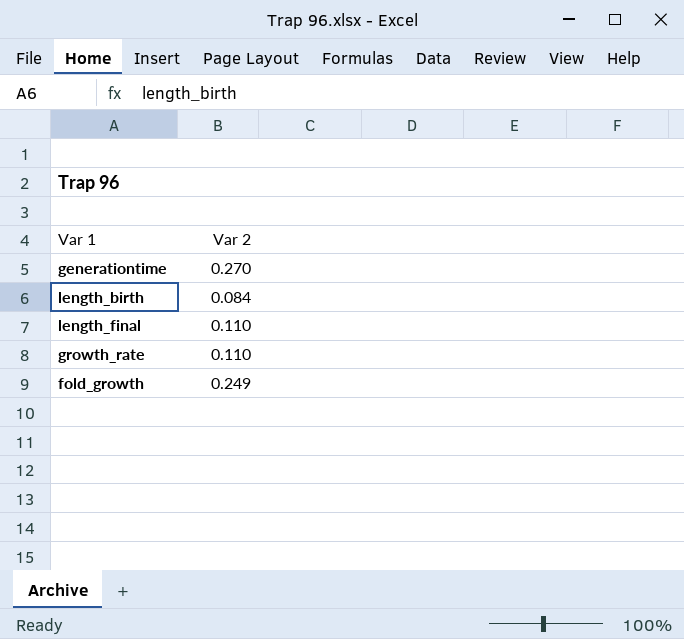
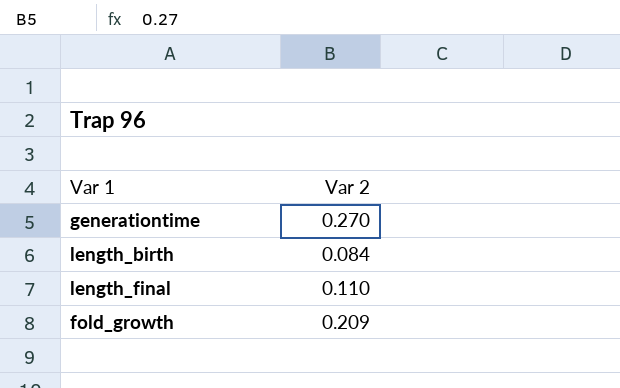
row growth_rate: 0.110 -> none
fold_growth | Var 2: 0.249 -> 0.209

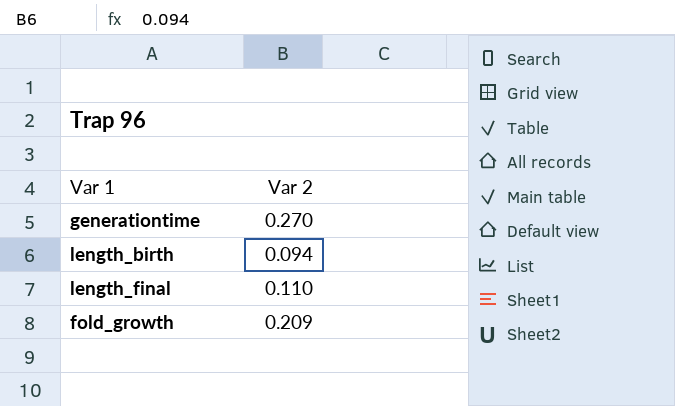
length_birth | Var 2: 0.084 -> 0.094

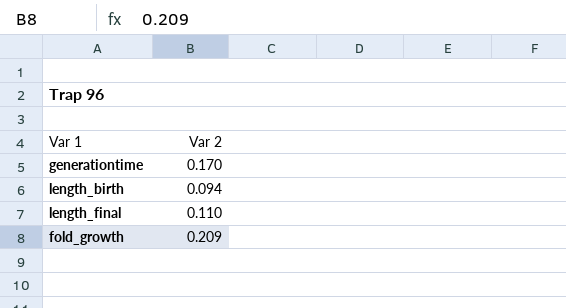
generationtime | Var 2: 0.270 -> 0.170

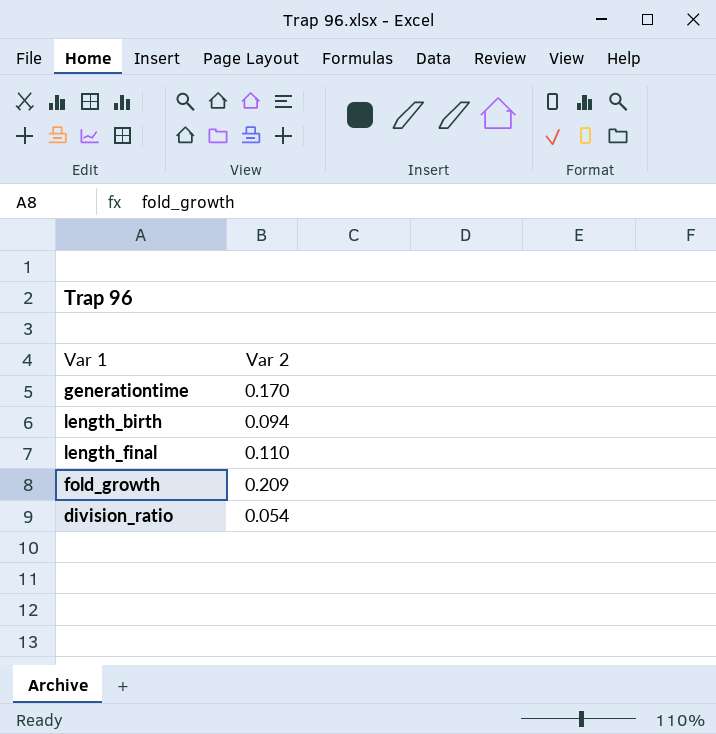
row division_ratio: none -> 0.054

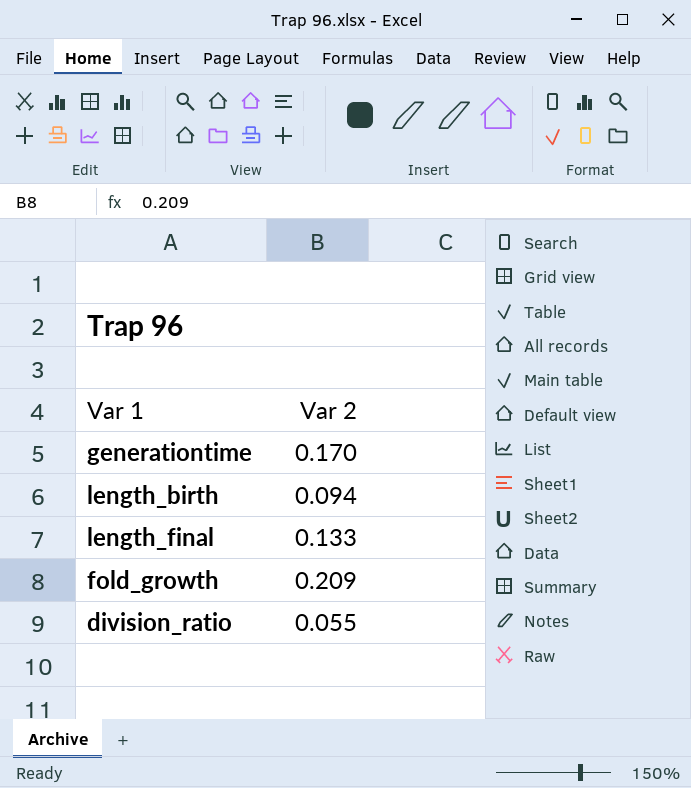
length_final | Var 2: 0.110 -> 0.133
division_ratio | Var 2: 0.054 -> 0.055

